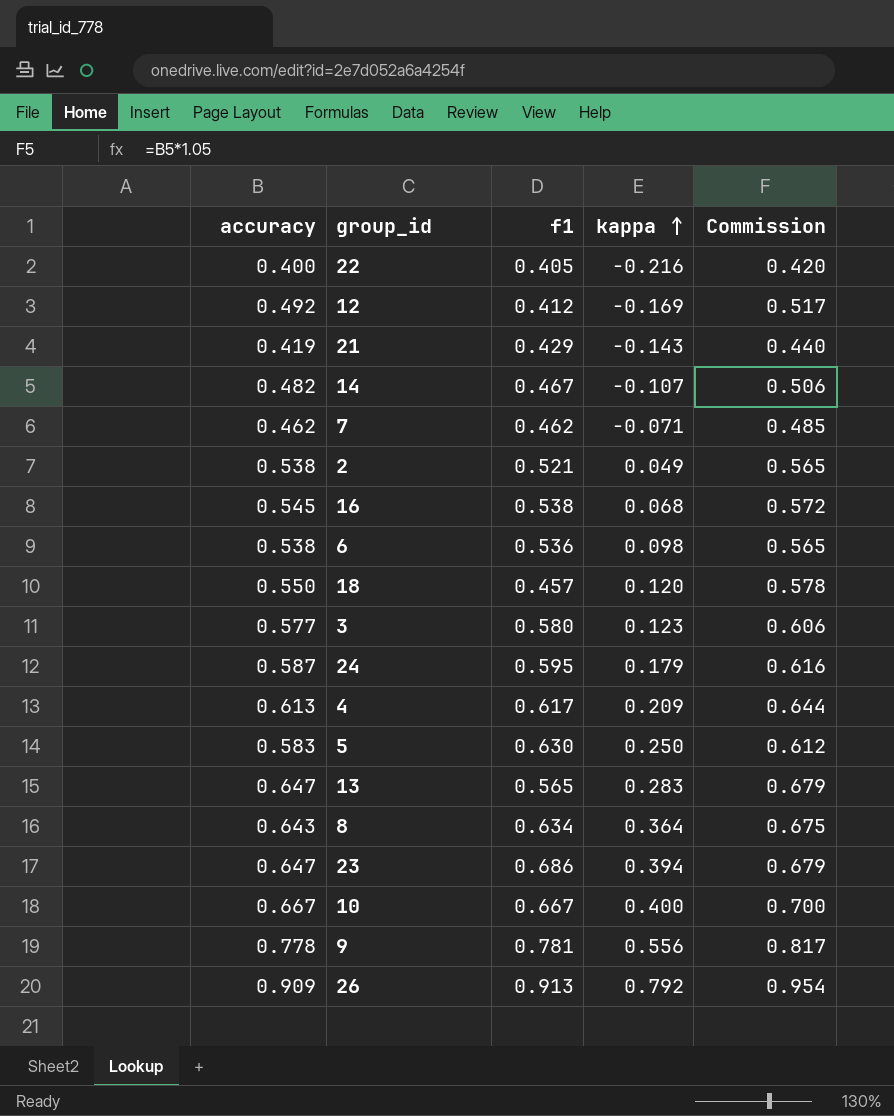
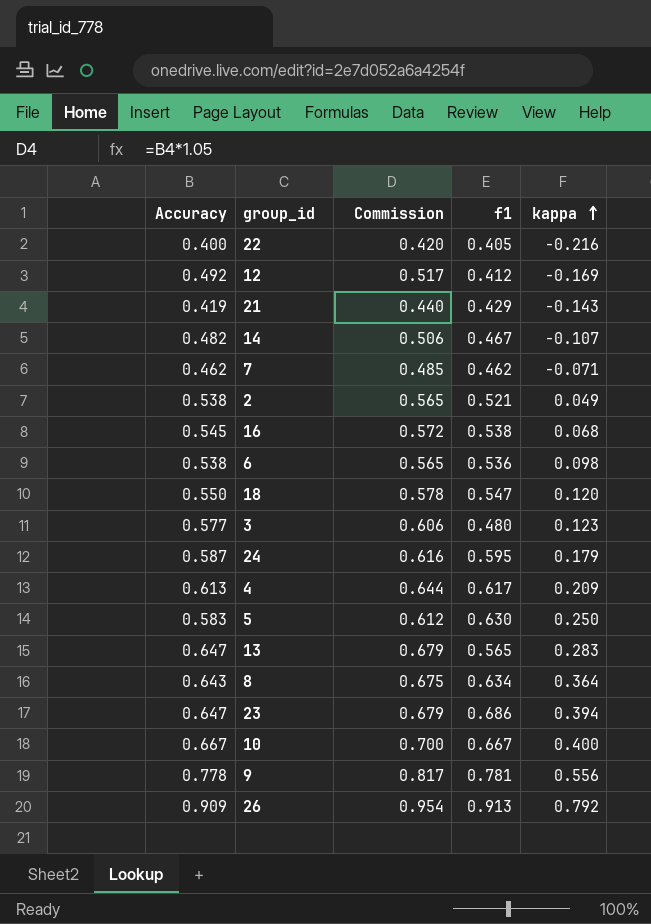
column name: accuracy -> Accuracy
column Commission | position: 5 -> 3
18 | f1: 0.457 -> 0.547
3 | f1: 0.580 -> 0.480

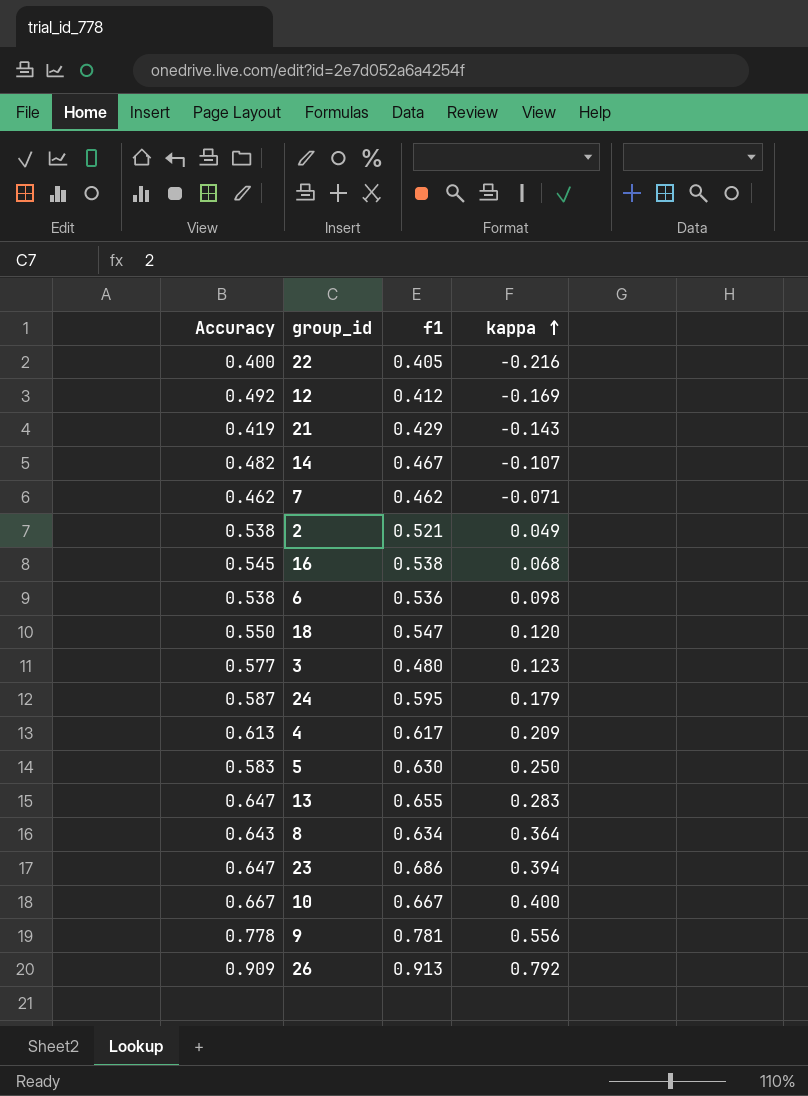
column Commission | formula: [Accuracy] * 1.05 -> none
13 | f1: 0.565 -> 0.655

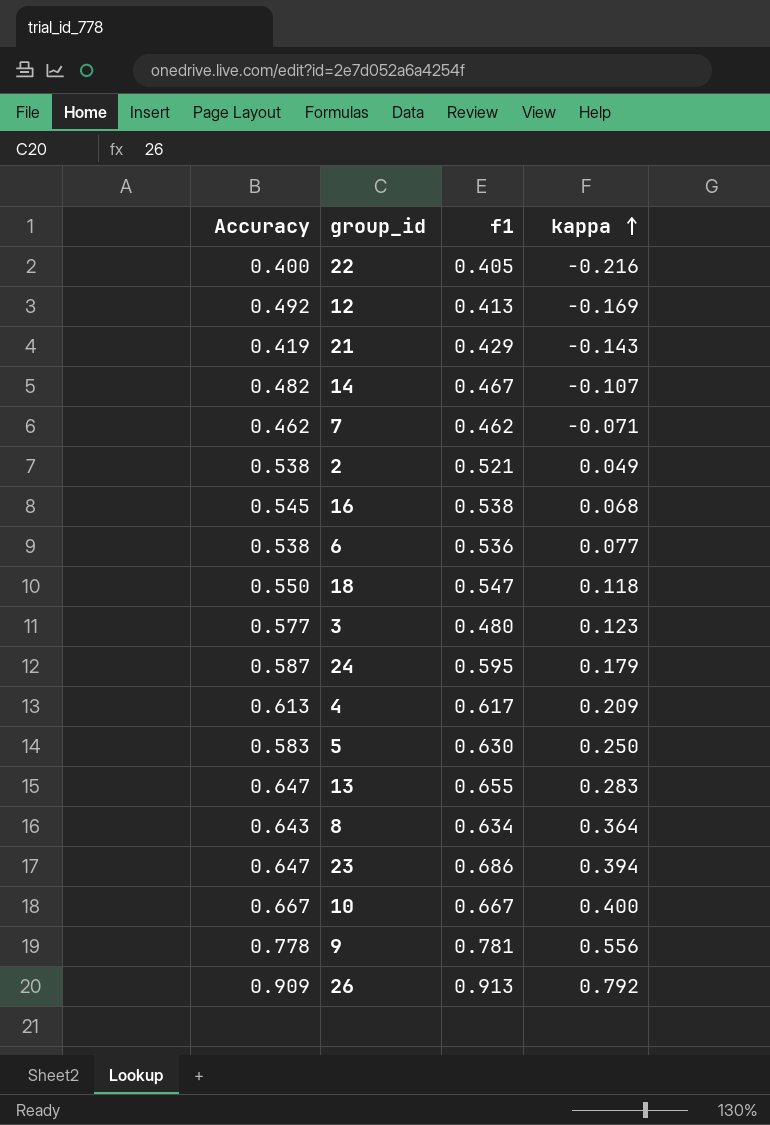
12 | f1: 0.412 -> 0.413
6 | kappa: 0.098 -> 0.077
18 | kappa: 0.120 -> 0.118

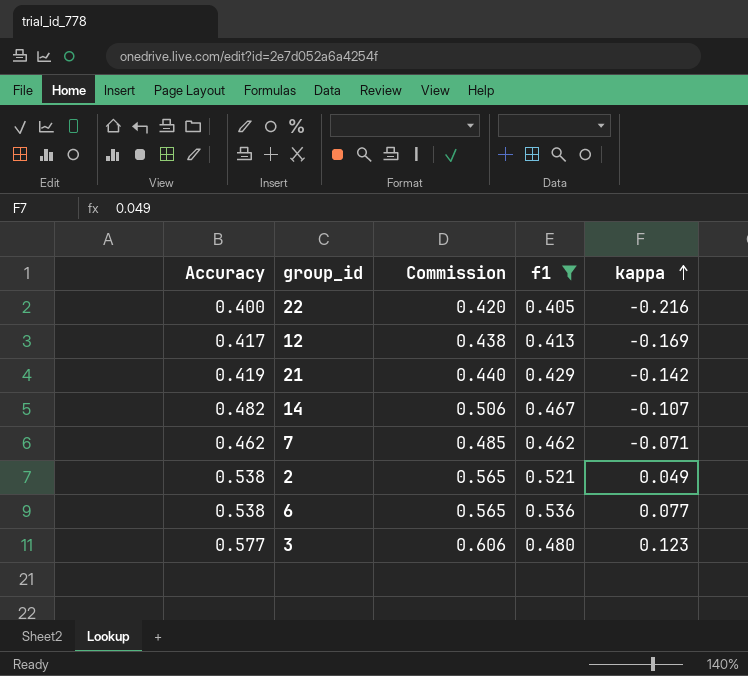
filter: none -> f1 <= 0.536
column Commission | formula: none -> [Accuracy] * 1.05
12 | Accuracy: 0.492 -> 0.417
21 | kappa: -0.143 -> -0.142

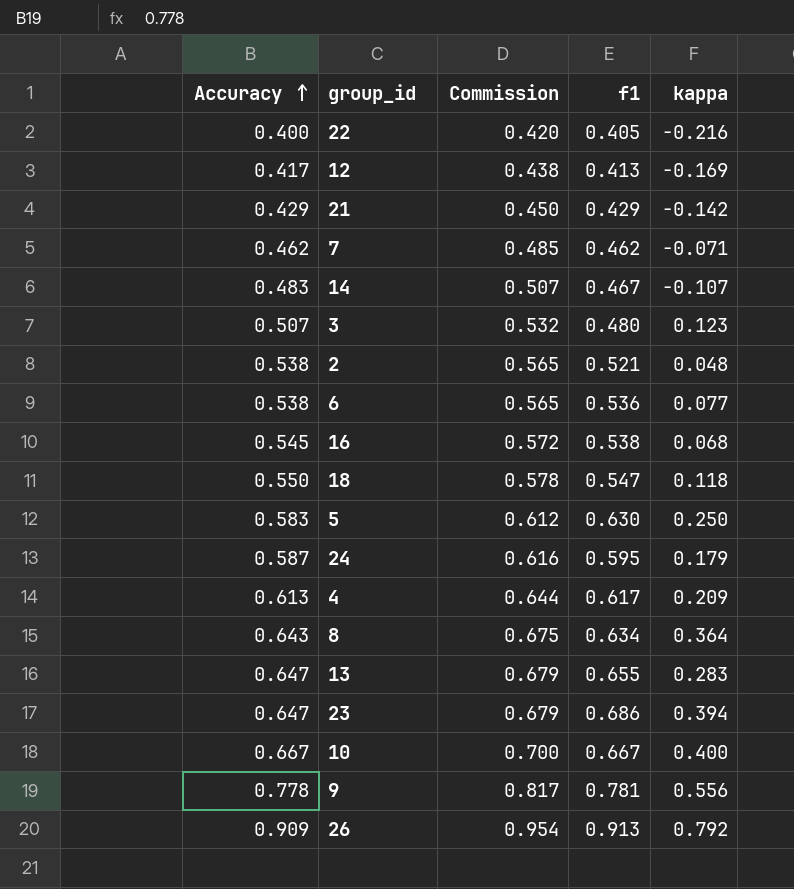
filter: f1 <= 0.536 -> none
row order: kappa ascending -> Accuracy ascending
21 | Accuracy: 0.419 -> 0.429
21 | Commission: 0.440 -> 0.450
14 | Accuracy: 0.482 -> 0.483
14 | Commission: 0.506 -> 0.507
3 | Accuracy: 0.577 -> 0.507
3 | Commission: 0.606 -> 0.532
2 | kappa: 0.049 -> 0.048

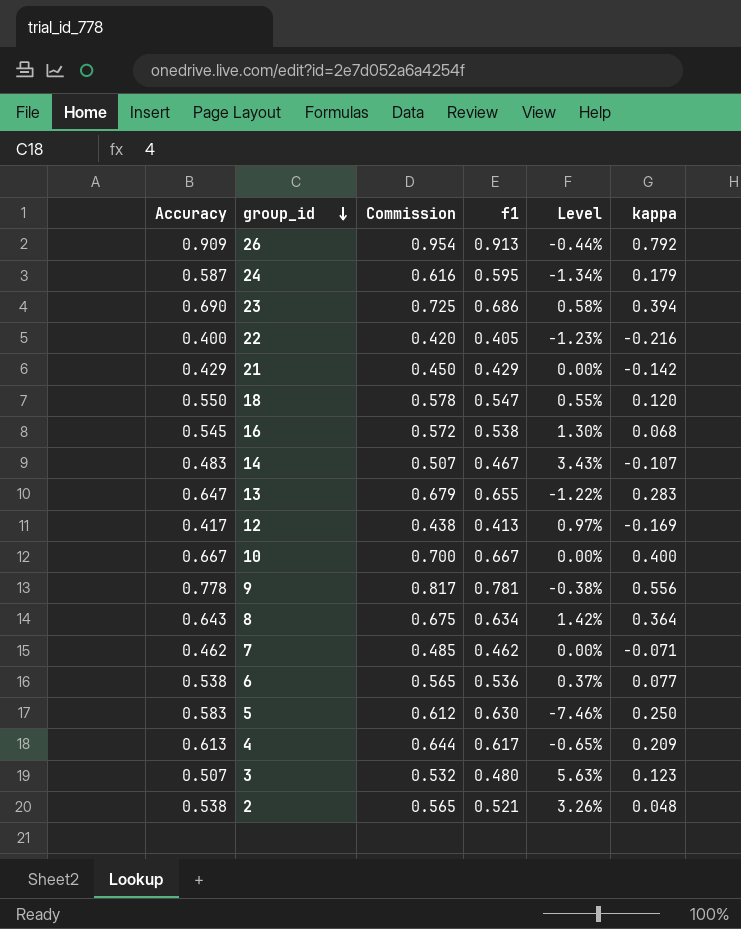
row order: Accuracy ascending -> group_id descending
column Level | formula: none -> ([Accuracy] - [f1]) / [f1]
23 | Accuracy: 0.647 -> 0.690
23 | Commission: 0.679 -> 0.725
18 | kappa: 0.118 -> 0.120

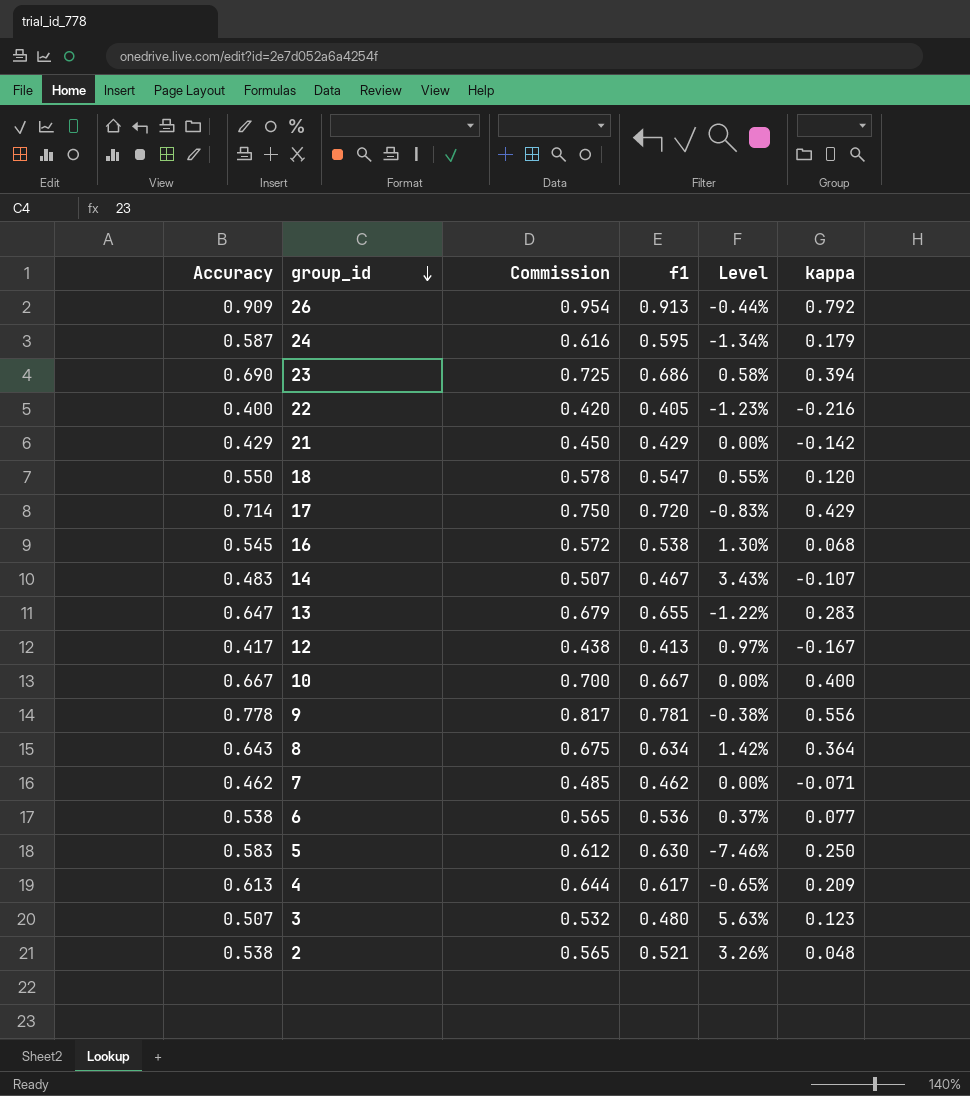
row 17: none -> 0.714 | 0.750 | 0.720 | -0.83% | 0.429
12 | kappa: -0.169 -> -0.167

